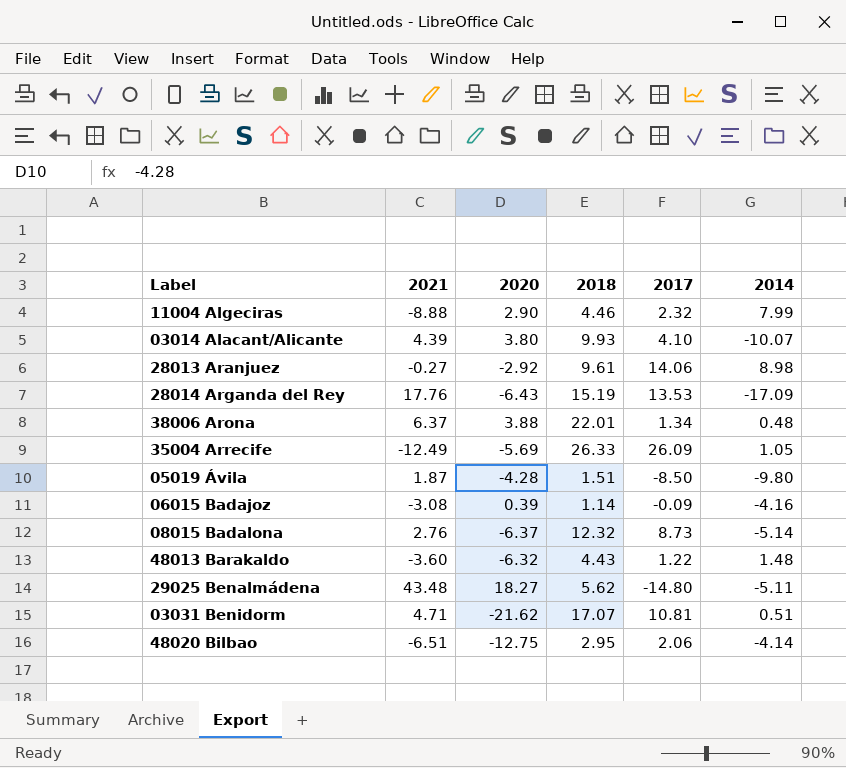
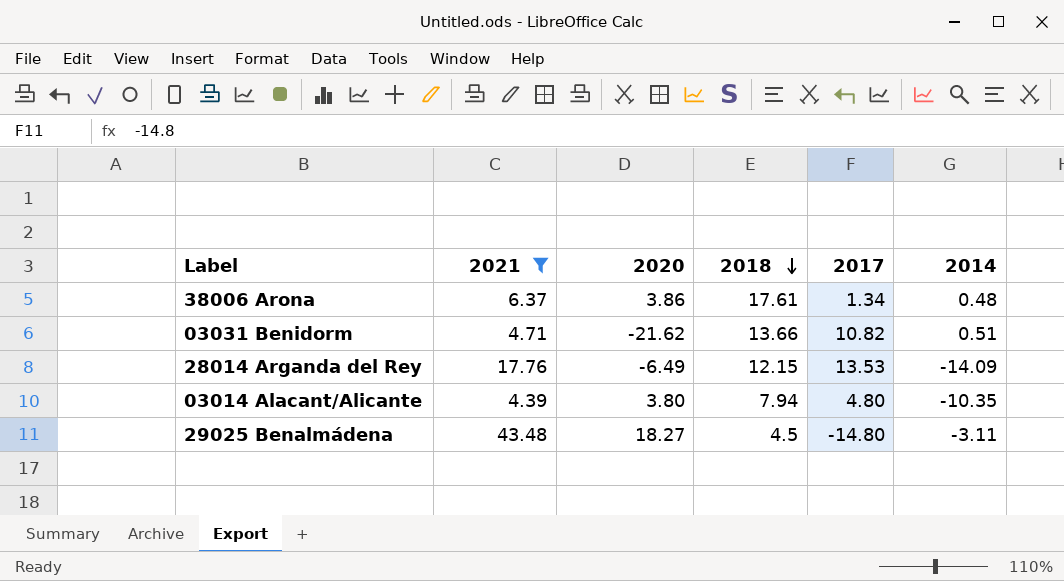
filter: none -> 2021 >= 4.39
row order: none -> 2018 descending
38006 Arona | 2020: 3.88 -> 3.86
38006 Arona | 2018: 22.01 -> 17.61
03031 Benidorm | 2018: 17.07 -> 13.66
03031 Benidorm | 2017: 10.81 -> 10.82
28014 Arganda del Rey | 2020: -6.43 -> -6.49
28014 Arganda del Rey | 2018: 15.19 -> 12.15
28014 Arganda del Rey | 2014: -17.09 -> -14.09
03014 Alacant/Alicante | 2018: 9.93 -> 7.94
03014 Alacant/Alicante | 2017: 4.10 -> 4.80
03014 Alacant/Alicante | 2014: -10.07 -> -10.35
29025 Benalmádena | 2018: 5.62 -> 4.5
29025 Benalmádena | 2014: -5.11 -> -3.11

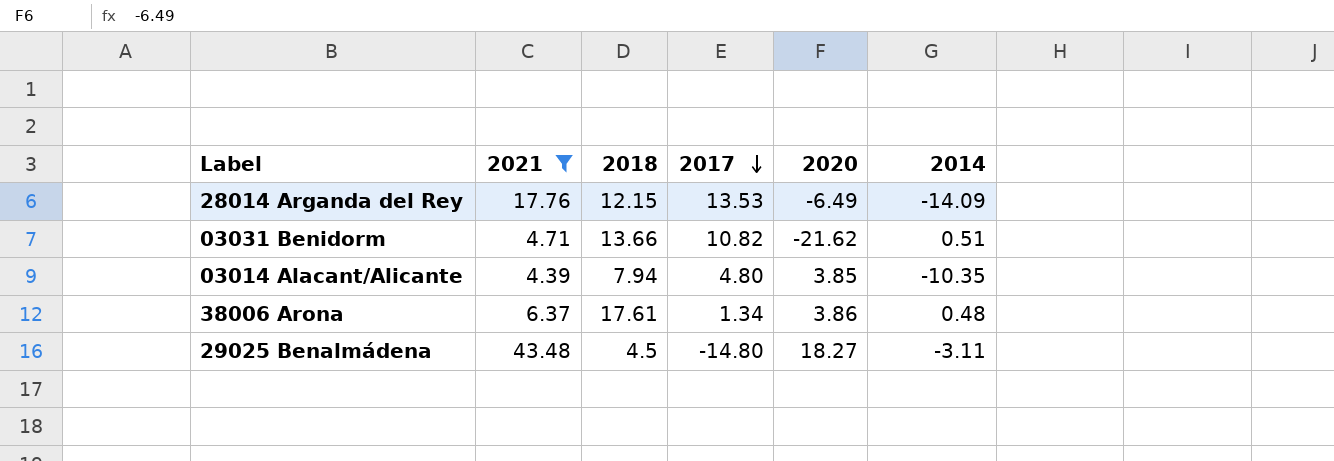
row order: 2018 descending -> 2017 descending
column 2020 | position: 3 -> 5
03014 Alacant/Alicante | 2020: 3.80 -> 3.85

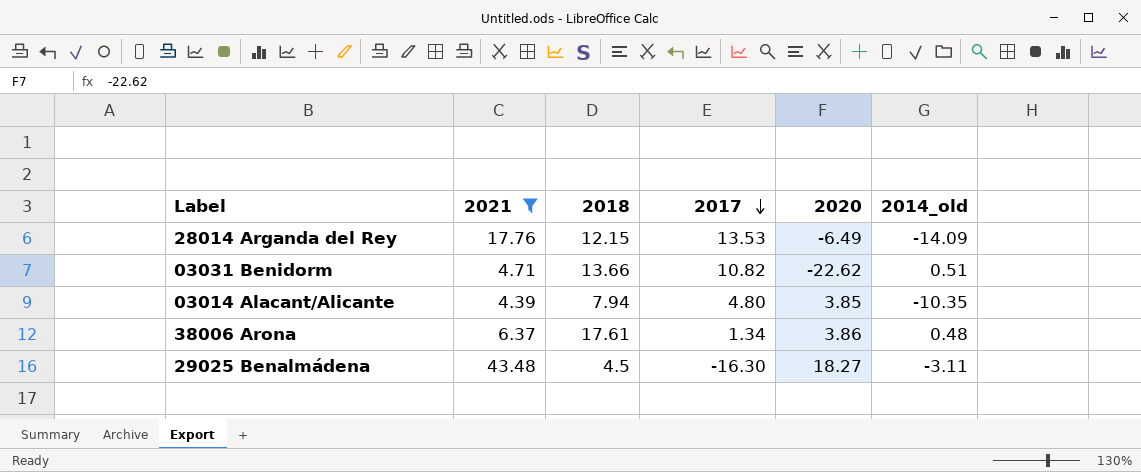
column name: 2014 -> 2014_old
03031 Benidorm | 2020: -21.62 -> -22.62
29025 Benalmádena | 2017: -14.80 -> -16.30

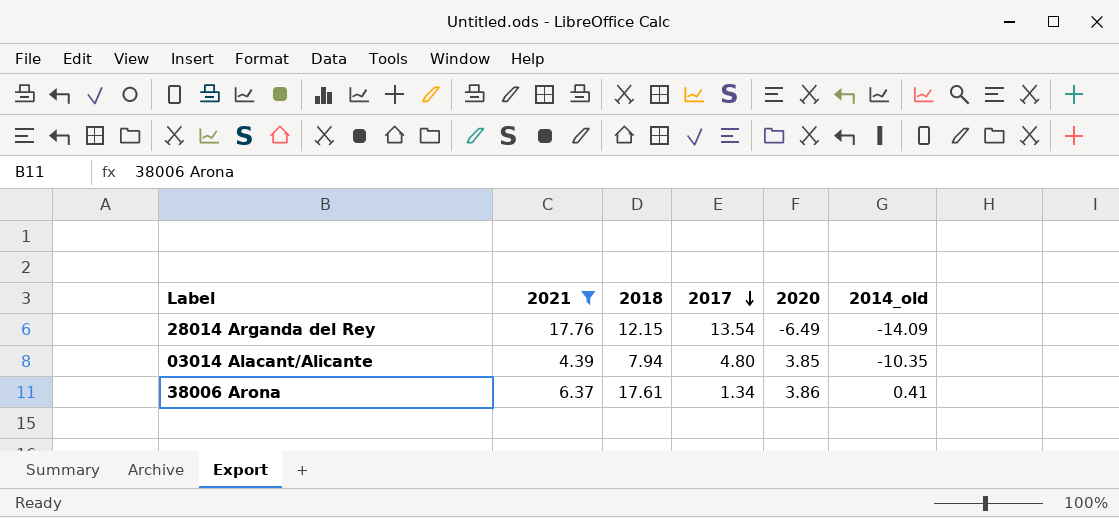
row 03031 Benidorm: 4.71 | 13.66 | 10.82 | -22.62 | 0.51 -> none
row 29025 Benalmádena: 43.48 | 4.5 | -16.30 | 18.27 | -3.11 -> none
28014 Arganda del Rey | 2017: 13.53 -> 13.54
38006 Arona | 2014_old: 0.48 -> 0.41

